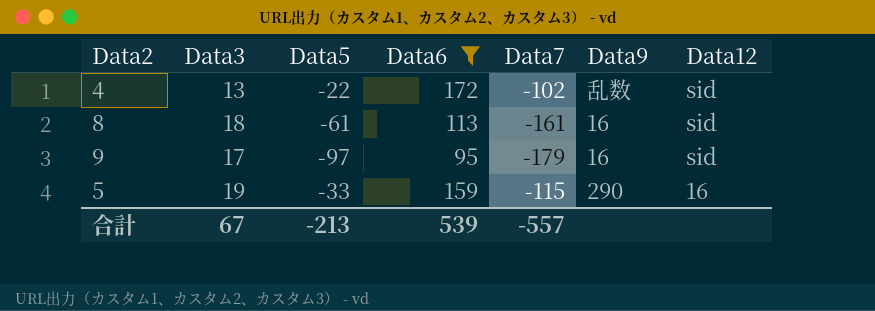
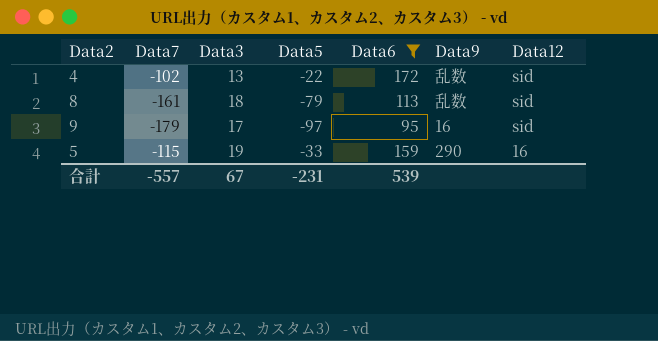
column Data7 | position: 5 -> 2
8 | Data5: -61 -> -79
8 | Data9: 16 -> 乱数
合計 | Data5: -213 -> -231

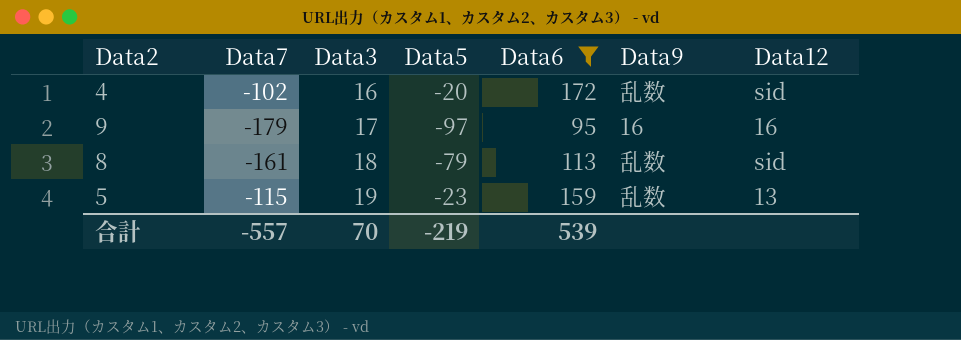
row order: Data12 descending -> Data3 ascending
4 | Data3: 13 -> 16
4 | Data5: -22 -> -20
9 | Data12: sid -> 16
5 | Data5: -33 -> -23
5 | Data9: 290 -> 乱数
5 | Data12: 16 -> 13
合計 | Data3: 67 -> 70
合計 | Data5: -231 -> -219

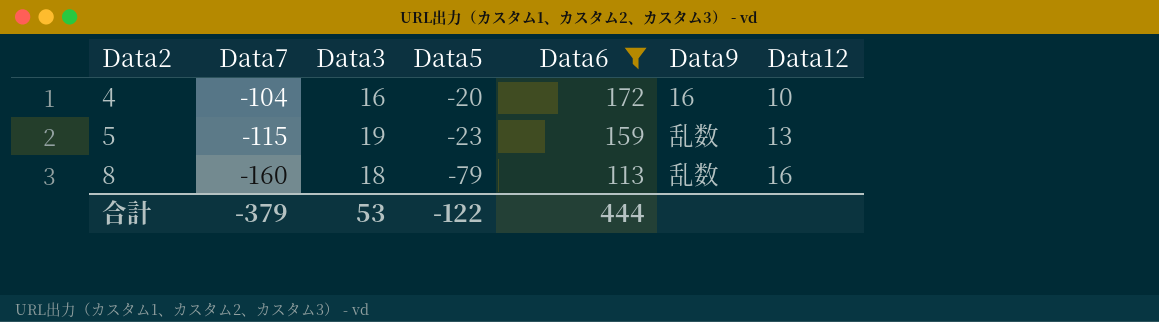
row order: Data3 ascending -> Data2 ascending
row 9: -179 | 17 | -97 | 95 | 16 | 16 -> none
4 | Data7: -102 -> -104
4 | Data9: 乱数 -> 16
4 | Data12: sid -> 10
8 | Data7: -161 -> -160
8 | Data12: sid -> 16
合計 | Data7: -557 -> -379
合計 | Data3: 70 -> 53
合計 | Data5: -219 -> -122
合計 | Data6: 539 -> 444

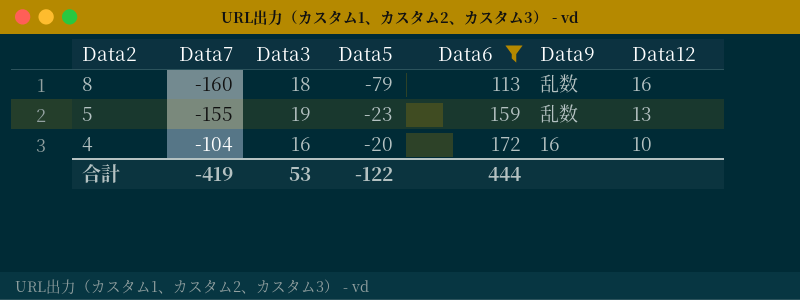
row order: Data2 ascending -> Data2 descending
5 | Data7: -115 -> -155
合計 | Data7: -379 -> -419

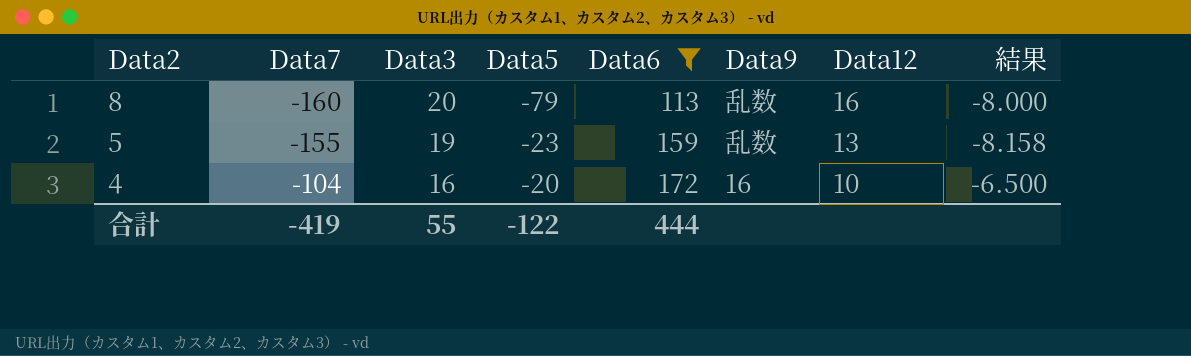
column 結果 | formula: none -> [Data7] / [Data3]
8 | Data3: 18 -> 20
合計 | Data3: 53 -> 55

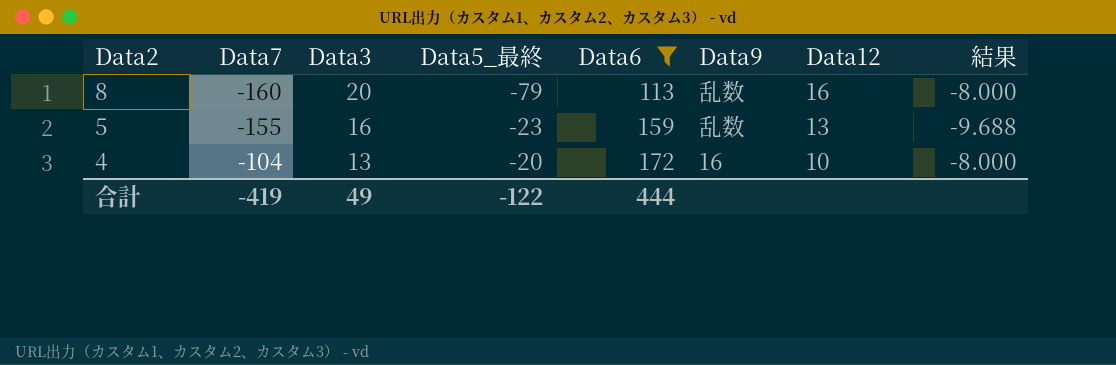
column name: Data5 -> Data5_最終
5 | Data3: 19 -> 16
5 | 結果: -8.158 -> -9.688
4 | Data3: 16 -> 13
4 | 結果: -6.500 -> -8.000
合計 | Data3: 55 -> 49

